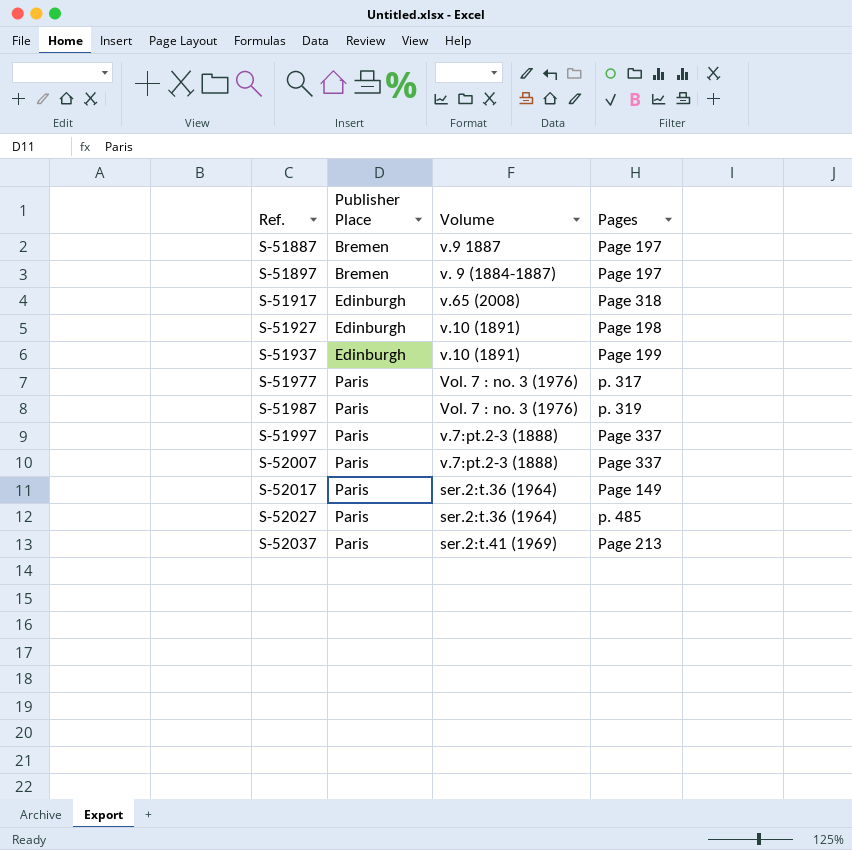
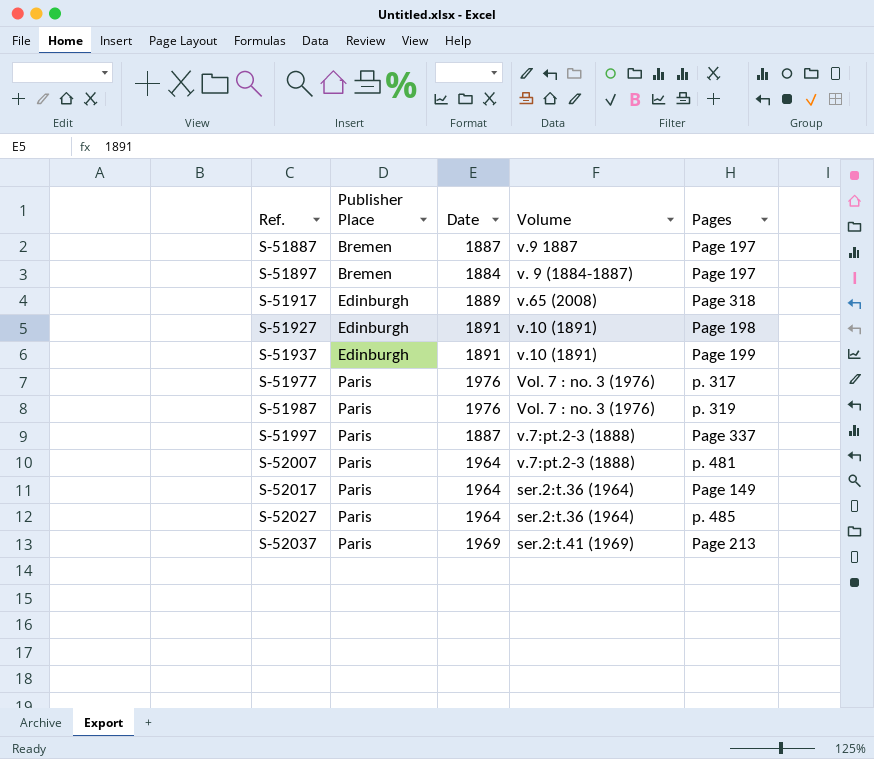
column Date | position: none -> 3
S-52007 | Pages: Page 337 -> p. 481

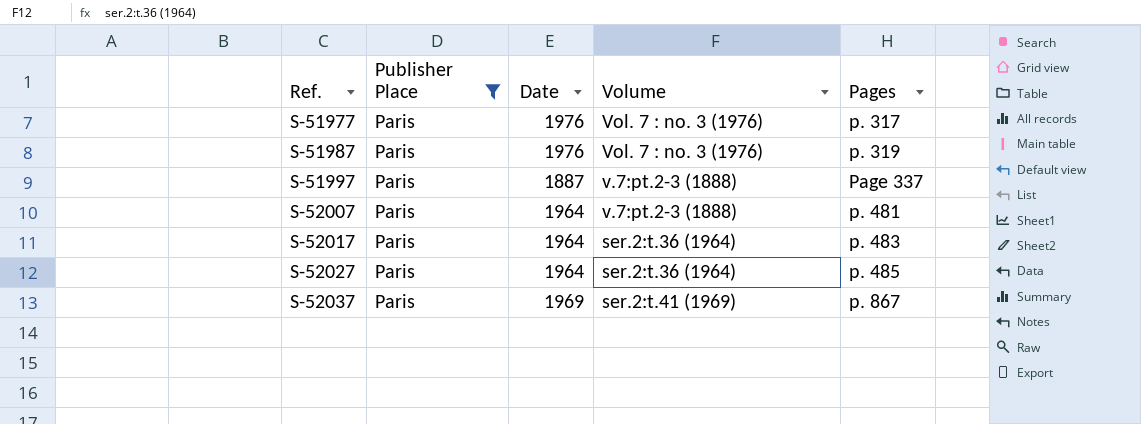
filter: none -> Publisher Place = Paris
S-52017 | Pages: Page 149 -> p. 483
S-52037 | Pages: Page 213 -> p. 867

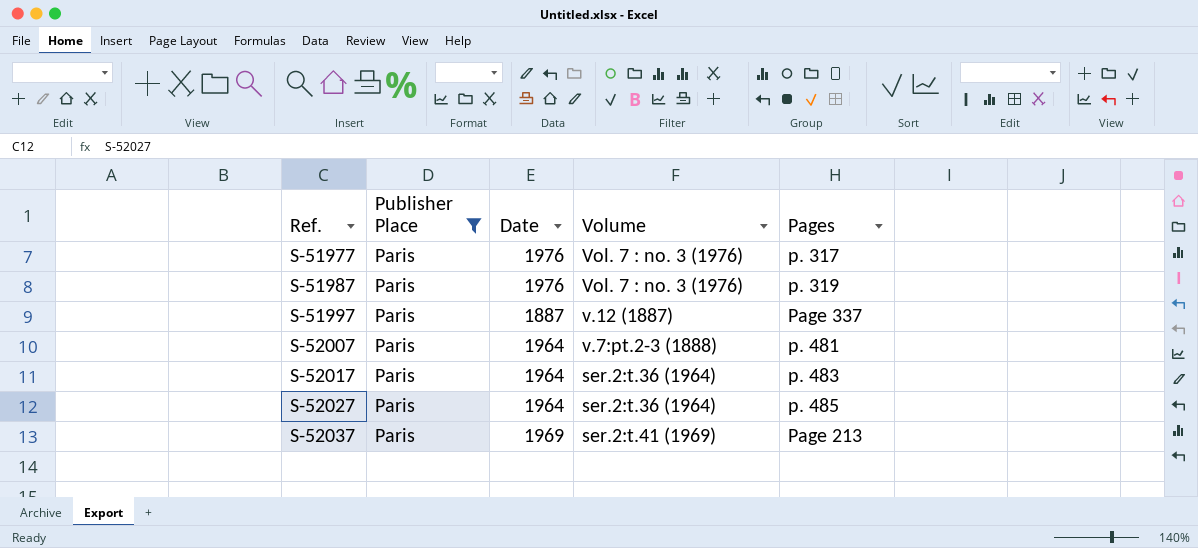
S-51997 | Volume: v.7:pt.2-3 (1888) -> v.12 (1887)
S-52037 | Pages: p. 867 -> Page 213

